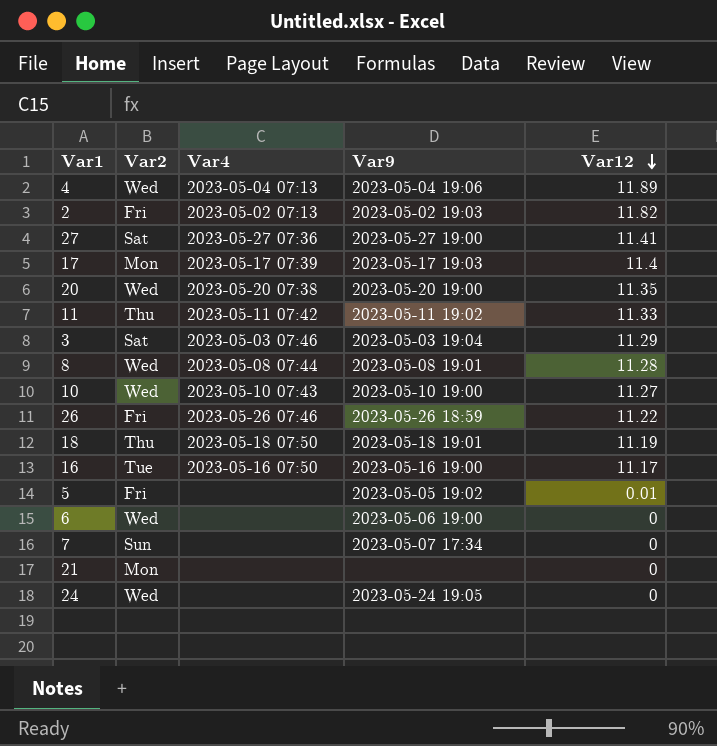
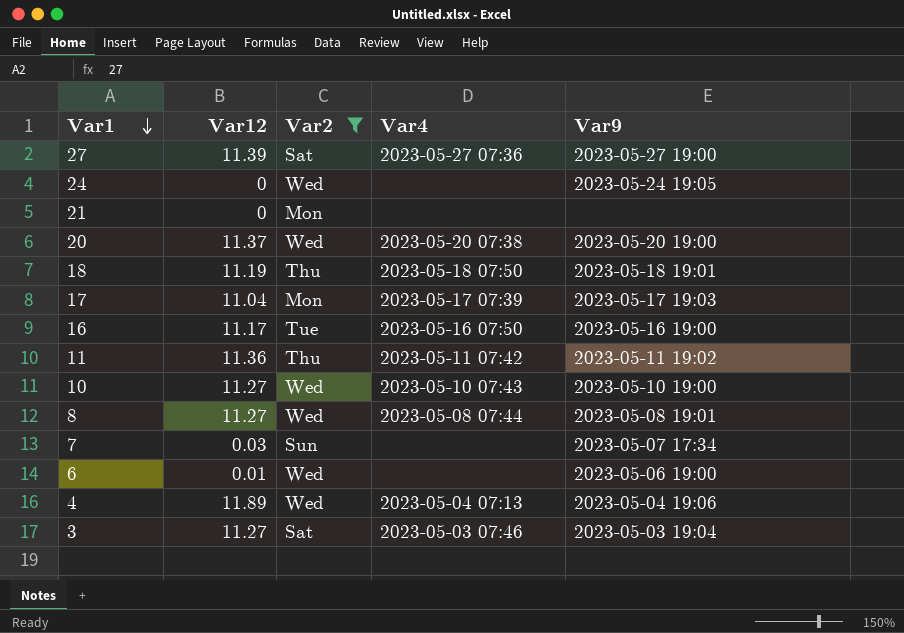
filter: none -> Var2 != Fri
row order: Var12 descending -> Var1 descending
column Var12 | position: 5 -> 2
27 | Var12: 11.41 -> 11.39
20 | Var12: 11.35 -> 11.37
17 | Var12: 11.4 -> 11.04
11 | Var12: 11.33 -> 11.36
8 | Var12: 11.28 -> 11.27
7 | Var12: 0 -> 0.03
6 | Var12: 0 -> 0.01
3 | Var12: 11.29 -> 11.27

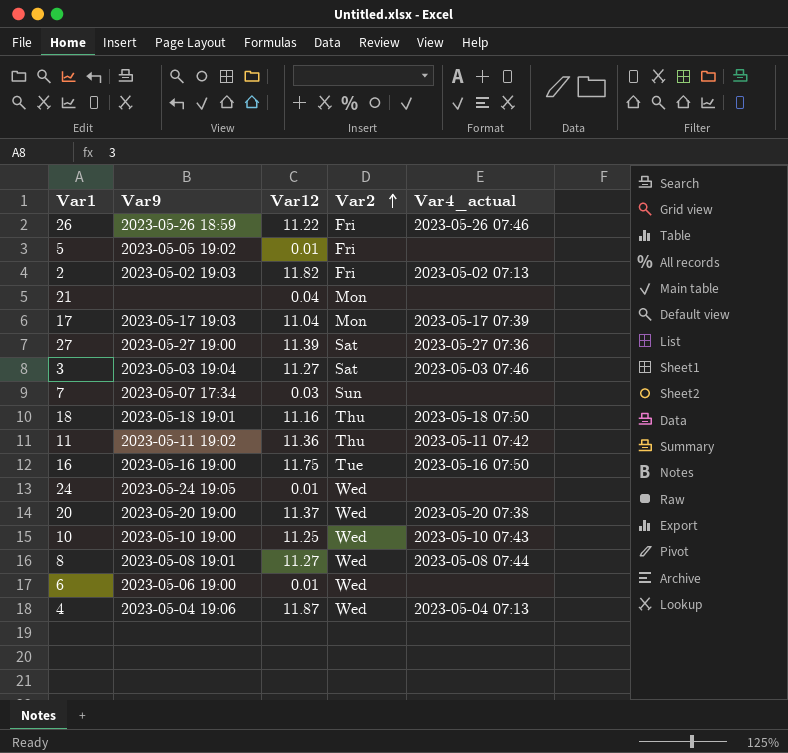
filter: Var2 != Fri -> none
row order: Var1 descending -> Var2 ascending
column Var9 | position: 5 -> 2
column name: Var4 -> Var4_actual
21 | Var12: 0 -> 0.04
18 | Var12: 11.19 -> 11.16
16 | Var12: 11.17 -> 11.75
24 | Var12: 0 -> 0.01
10 | Var12: 11.27 -> 11.25
4 | Var12: 11.89 -> 11.87

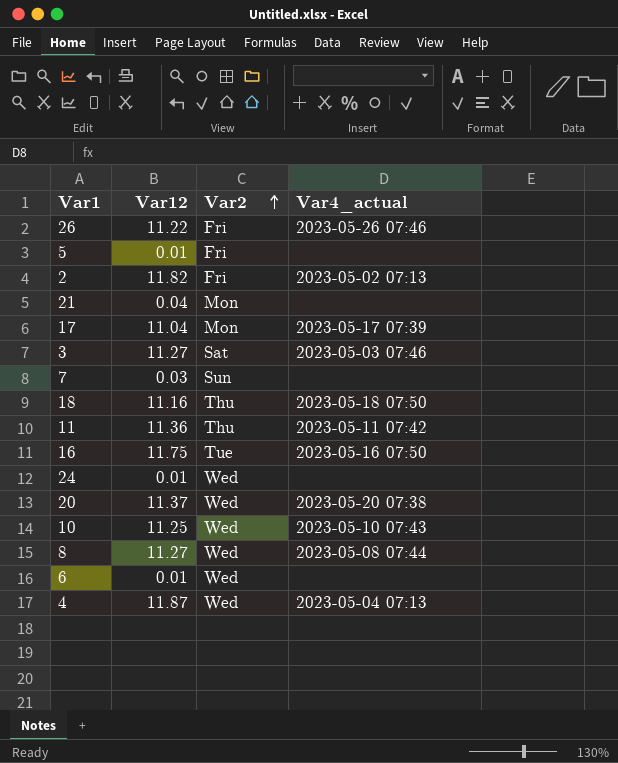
column Var9 | position: 2 -> none
row 27: 2023-05-27 19:00 | 11.39 | Sat | 2023-05-27 07:36 -> none

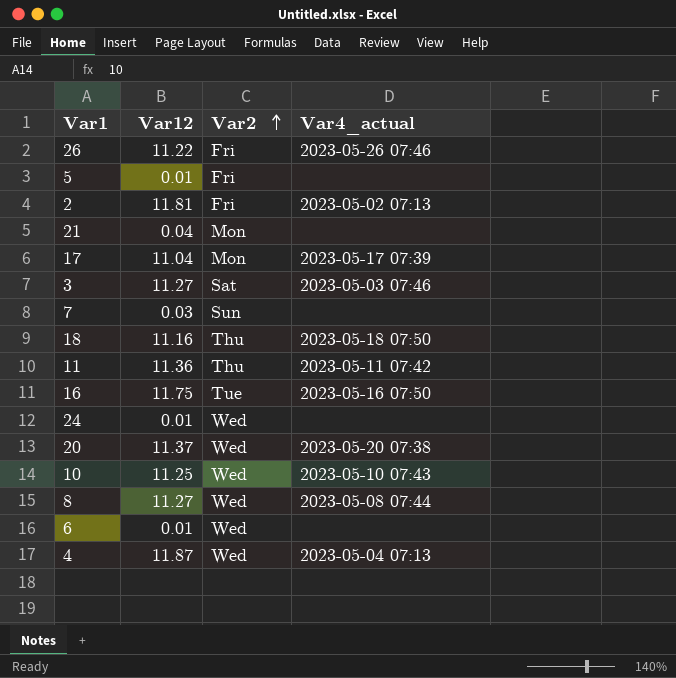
2 | Var12: 11.82 -> 11.81

